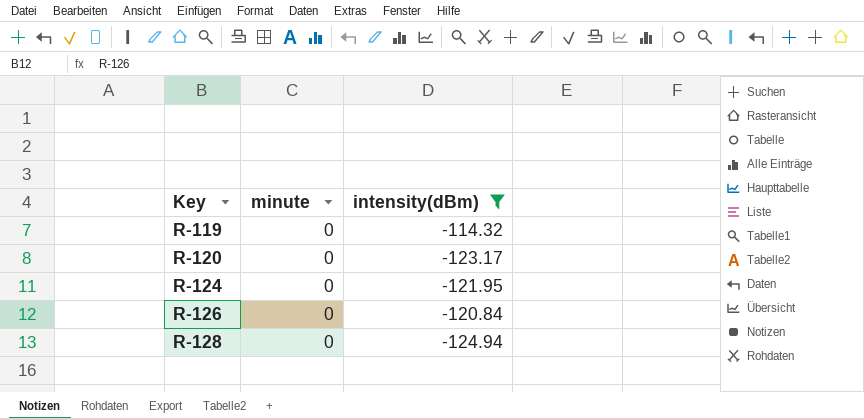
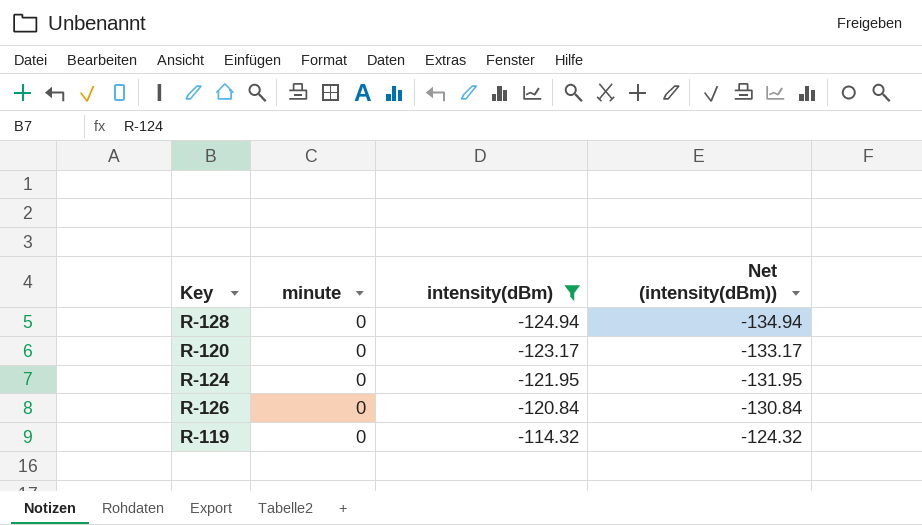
row order: Key ascending -> intensity(dBm) ascending
column Net (intensity(dBm)) | formula: none -> [intensity(dBm)] - 10

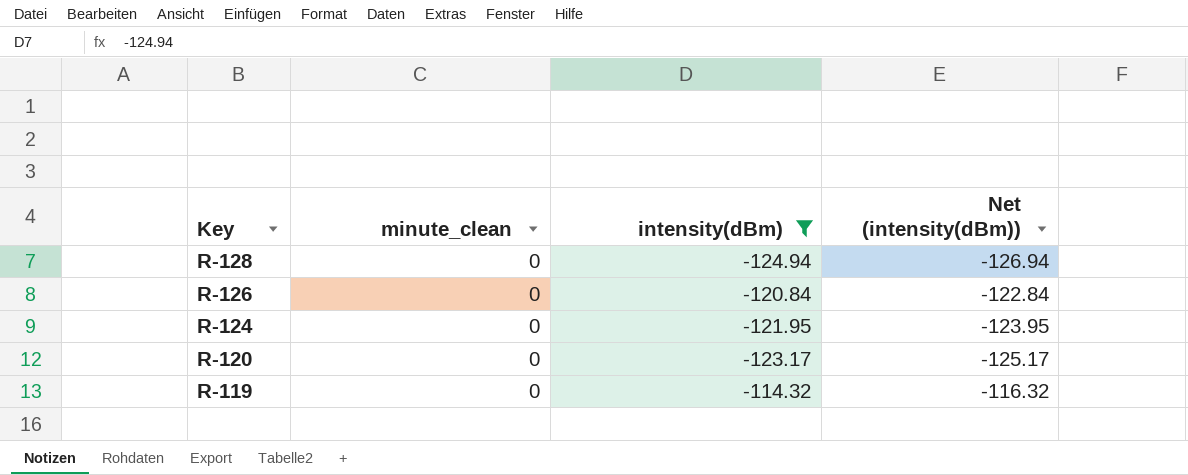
row order: intensity(dBm) ascending -> Key descending
column name: minute -> minute_clean
column Net (intensity(dBm)) | formula: [intensity(dBm)] - 10 -> [intensity(dBm)] - 2

